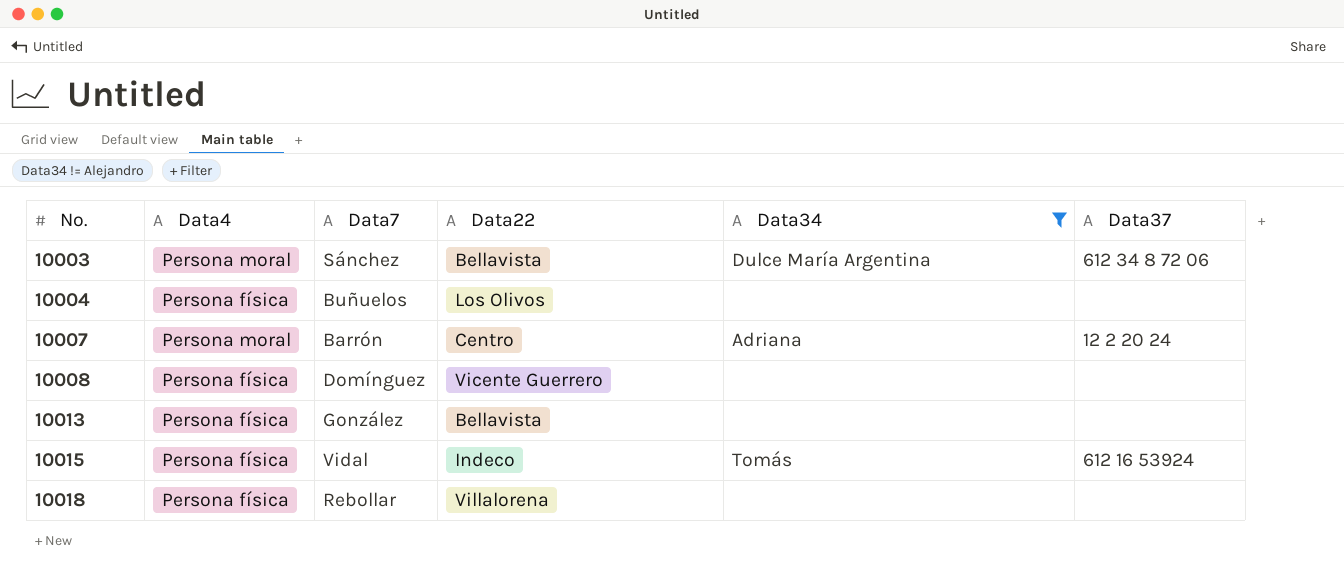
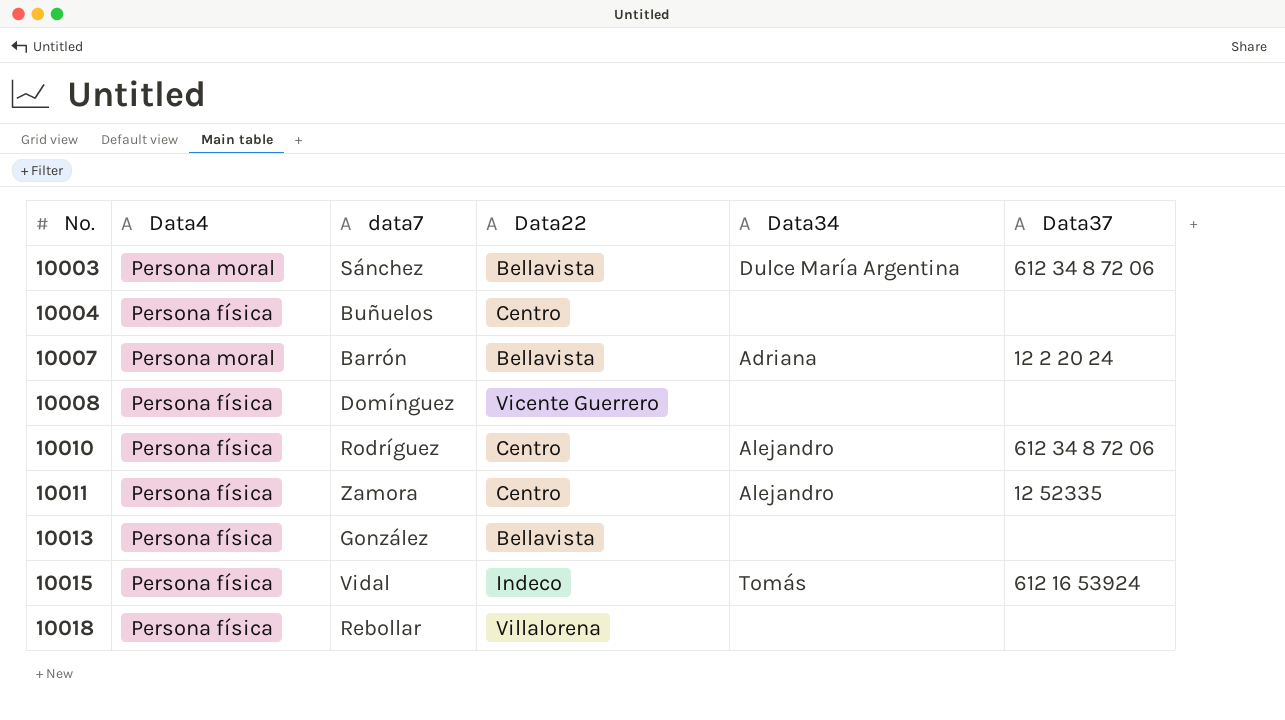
filter: Data34 != Alejandro -> none
column name: Data7 -> data7
10004 | Data22: Los Olivos -> Centro
10007 | Data22: Centro -> Bellavista

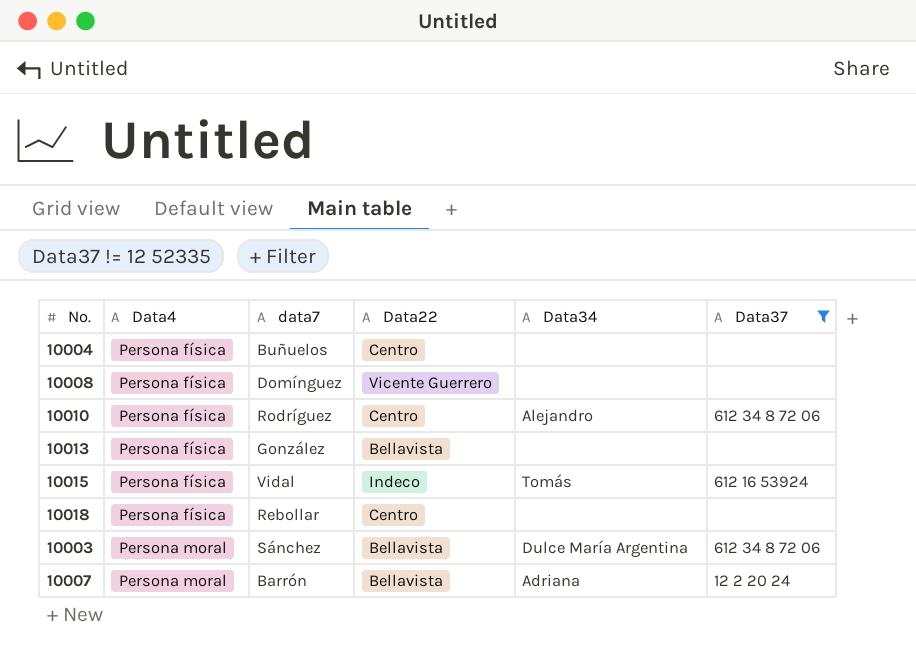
filter: none -> Data37 != 12 52335
row order: No. ascending -> Data4 ascending
10018 | Data22: Villalorena -> Centro

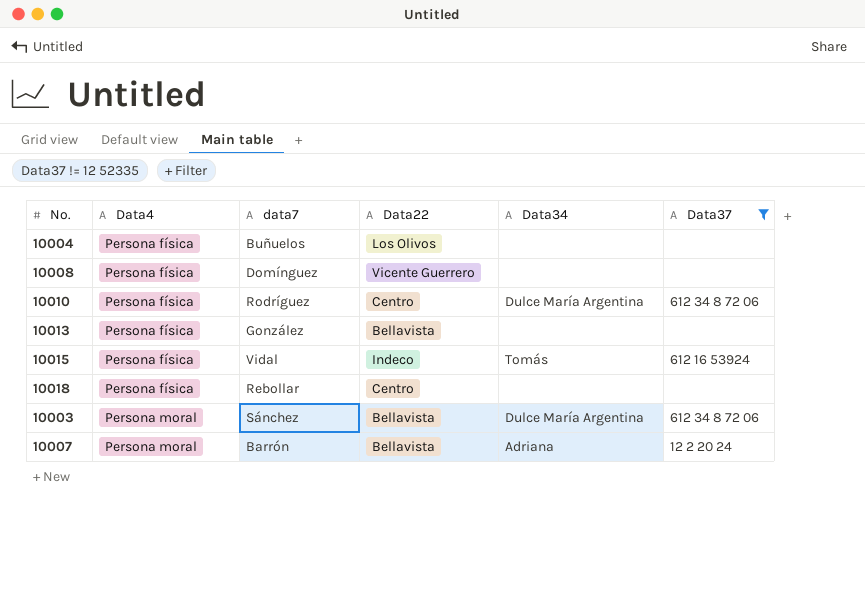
10004 | Data22: Centro -> Los Olivos
10010 | Data34: Alejandro -> Dulce María Argentina

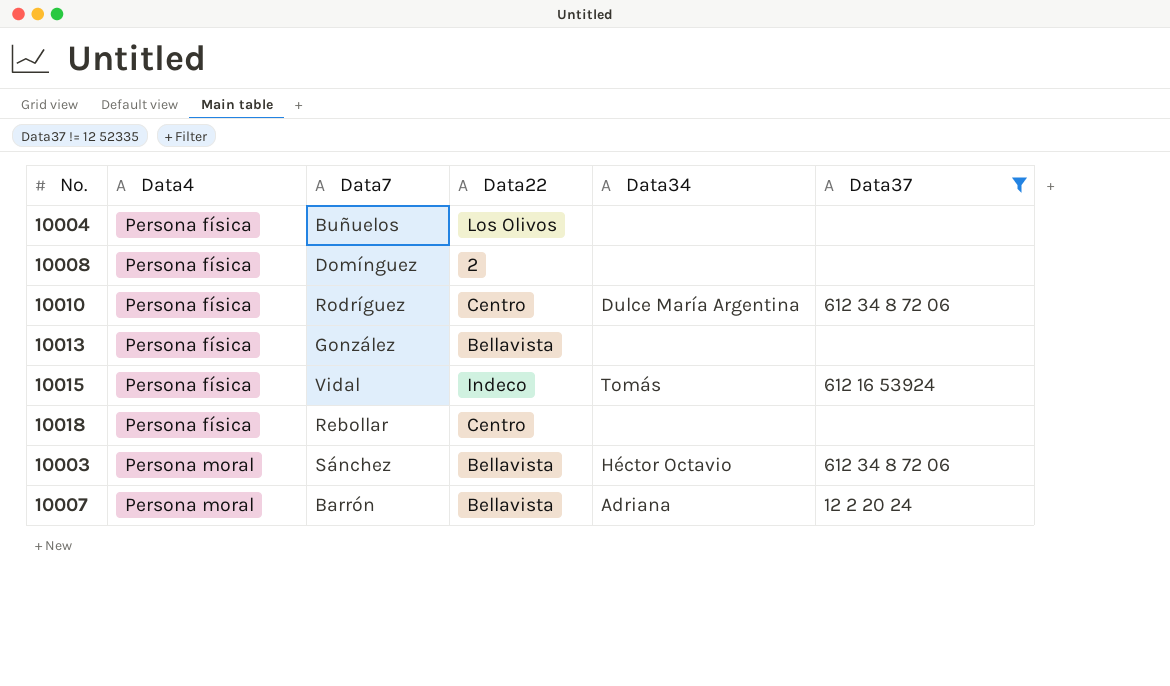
column name: data7 -> Data7
10008 | Data22: Vicente Guerrero -> 2
10003 | Data34: Dulce María Argentina -> Héctor Octavio

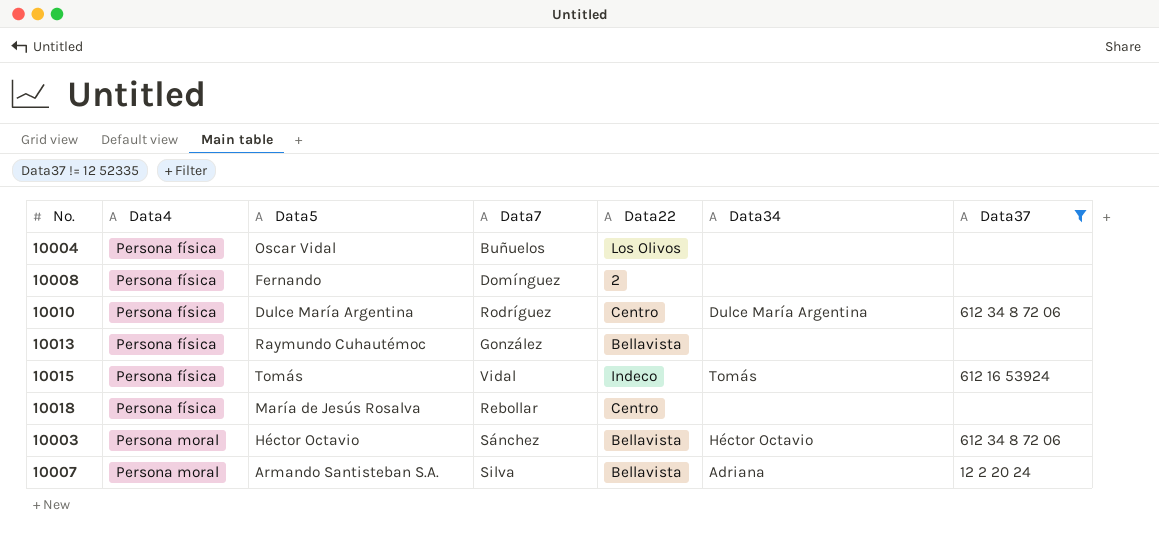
column Data5 | position: none -> 3
10007 | Data7: Barrón -> Silva

